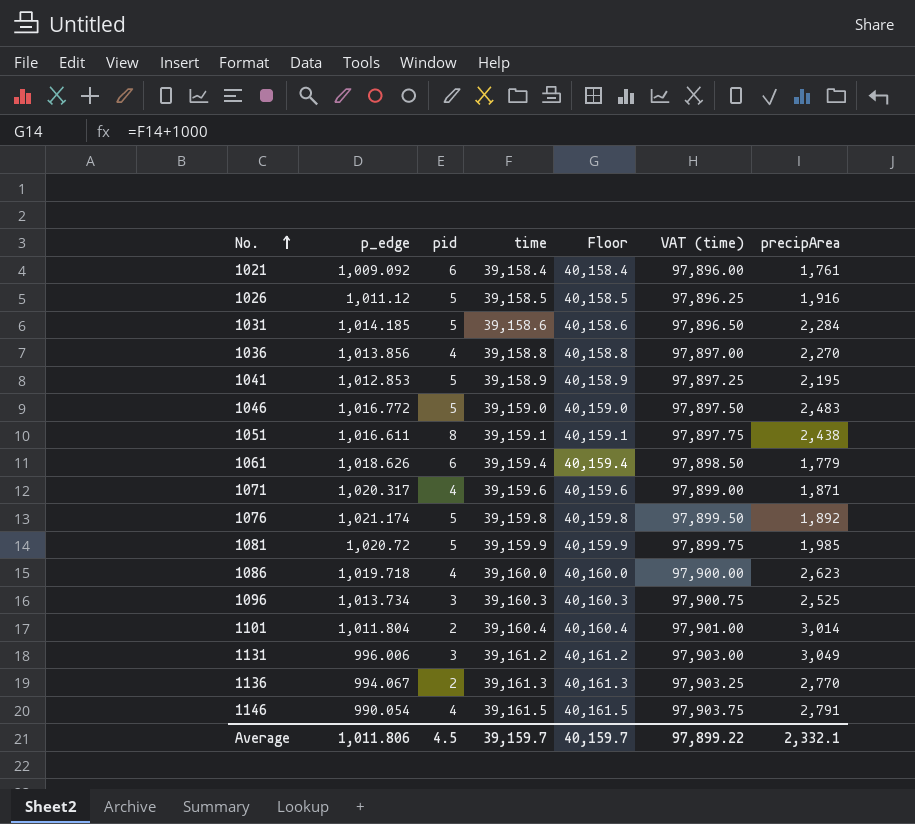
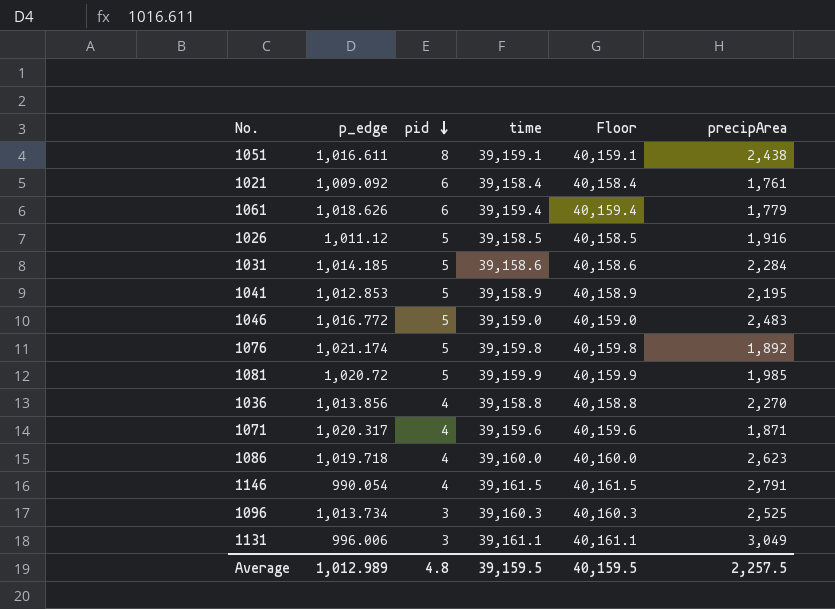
row order: No. ascending -> pid descending
column VAT (time) | formula: [time] * 2.5 -> none
row 1101: 1,011.804 | 2 | 39,160.4 | 40,160.4 | 97,901.00 | 3,014 -> none
row 1136: 994.067 | 2 | 39,161.3 | 40,161.3 | 97,903.25 | 2,770 -> none
1131 | time: 39,161.2 -> 39,161.1
1131 | Floor: 40,161.2 -> 40,161.1
Average | p_edge: 1,011.806 -> 1,012.989
Average | pid: 4.5 -> 4.8
Average | time: 39,159.7 -> 39,159.5
Average | Floor: 40,159.7 -> 40,159.5
Average | precipArea: 2,332.1 -> 2,257.5

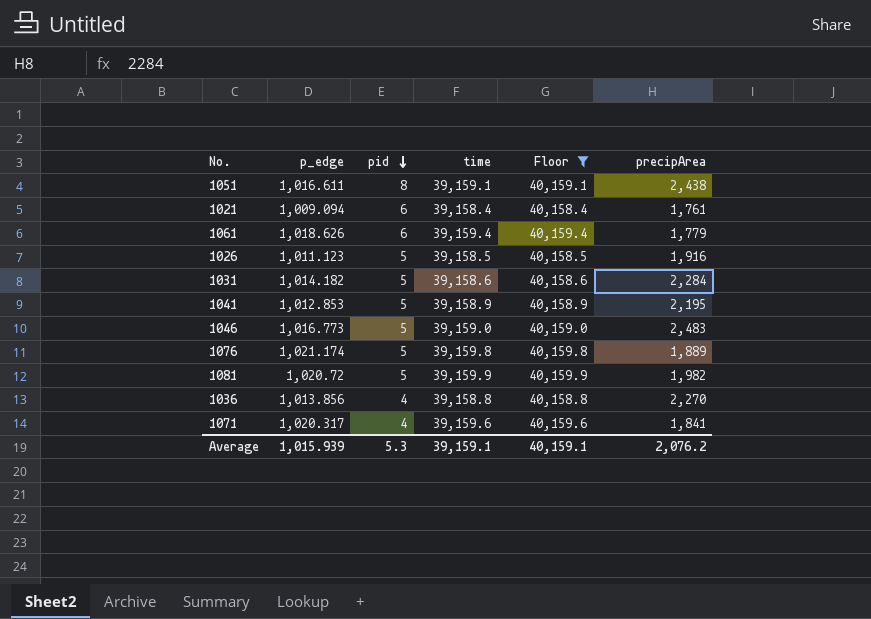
filter: none -> Floor <= 40,159.9
1021 | p_edge: 1,009.092 -> 1,009.094
1026 | p_edge: 1,011.12 -> 1,011.123
1031 | p_edge: 1,014.185 -> 1,014.182
1046 | p_edge: 1,016.772 -> 1,016.773
1076 | precipArea: 1,892 -> 1,889
1081 | precipArea: 1,985 -> 1,982
1071 | precipArea: 1,871 -> 1,841
Average | p_edge: 1,012.989 -> 1,015.939
Average | pid: 4.8 -> 5.3
Average | time: 39,159.5 -> 39,159.1
Average | Floor: 40,159.5 -> 40,159.1
Average | precipArea: 2,257.5 -> 2,076.2

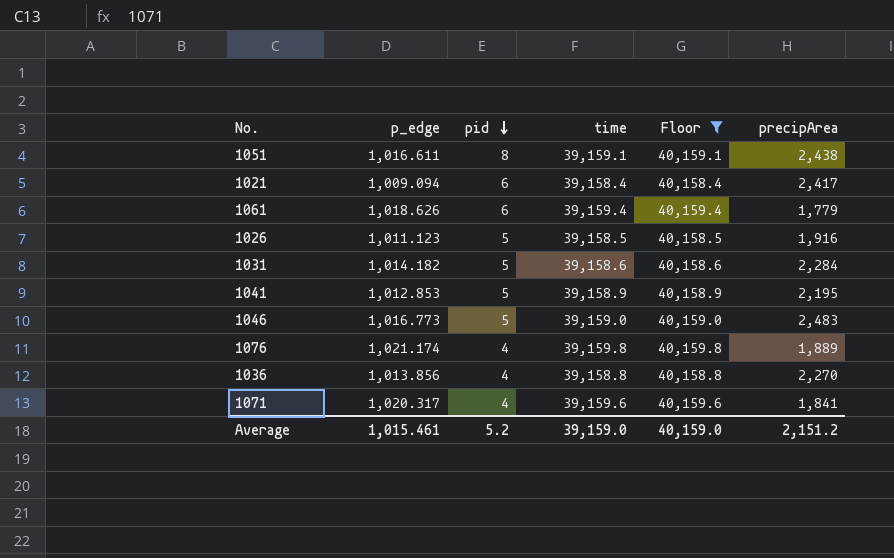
row 1081: 1,020.72 | 5 | 39,159.9 | 40,159.9 | 1,982 -> none
1021 | precipArea: 1,761 -> 2,417
1076 | pid: 5 -> 4
Average | p_edge: 1,015.939 -> 1,015.461
Average | pid: 5.3 -> 5.2
Average | time: 39,159.1 -> 39,159.0
Average | Floor: 40,159.1 -> 40,159.0
Average | precipArea: 2,076.2 -> 2,151.2

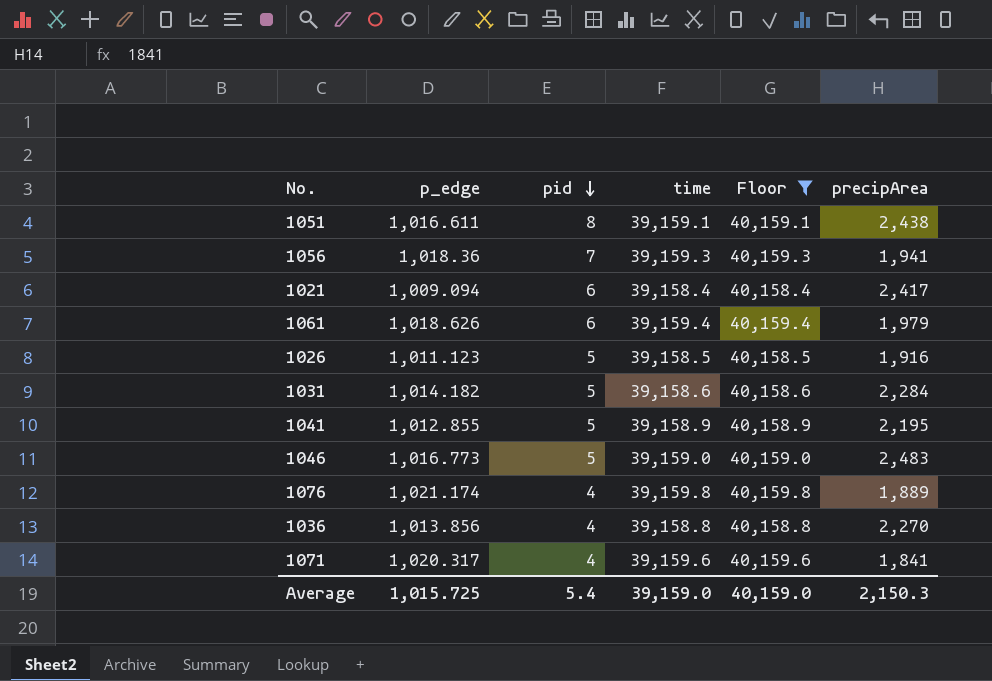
row 1056: none -> 1,018.36 | 7 | 39,159.3 | 40,159.3 | 1,941
1061 | precipArea: 1,779 -> 1,979
1041 | p_edge: 1,012.853 -> 1,012.855
Average | p_edge: 1,015.461 -> 1,015.725
Average | pid: 5.2 -> 5.4
Average | precipArea: 2,151.2 -> 2,150.3

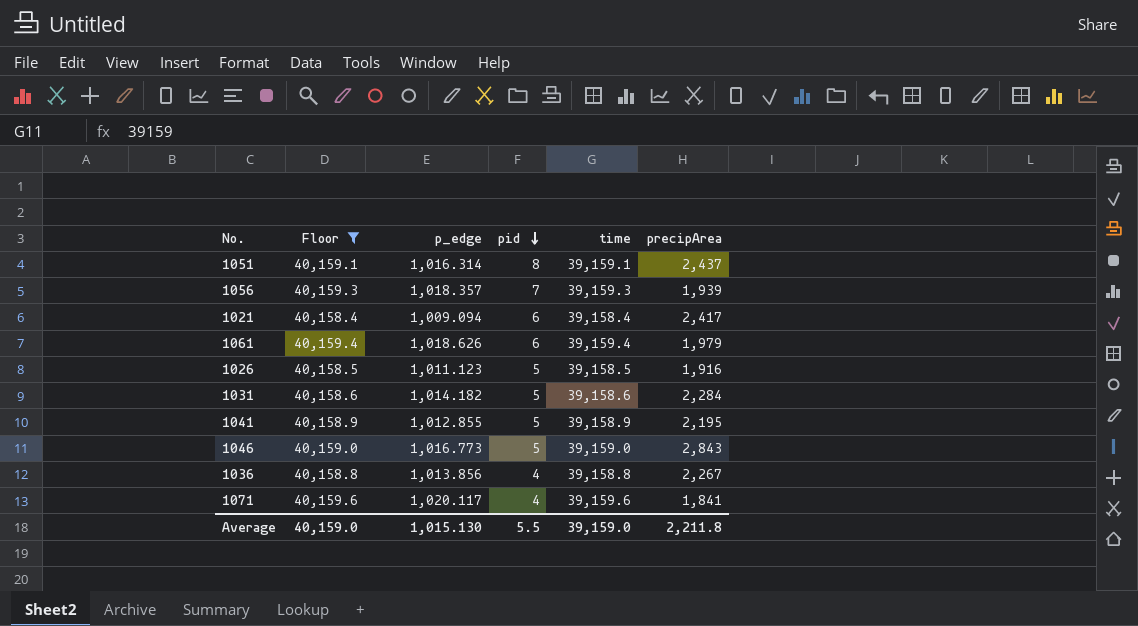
column Floor | position: 5 -> 2
row 1076: 1,021.174 | 4 | 39,159.8 | 40,159.8 | 1,889 -> none
1051 | p_edge: 1,016.611 -> 1,016.314
1051 | precipArea: 2,438 -> 2,437
1056 | p_edge: 1,018.36 -> 1,018.357
1056 | precipArea: 1,941 -> 1,939
1046 | precipArea: 2,483 -> 2,843
1036 | precipArea: 2,270 -> 2,267
1071 | p_edge: 1,020.317 -> 1,020.117
Average | p_edge: 1,015.725 -> 1,015.130
Average | pid: 5.4 -> 5.5
Average | precipArea: 2,150.3 -> 2,211.8

